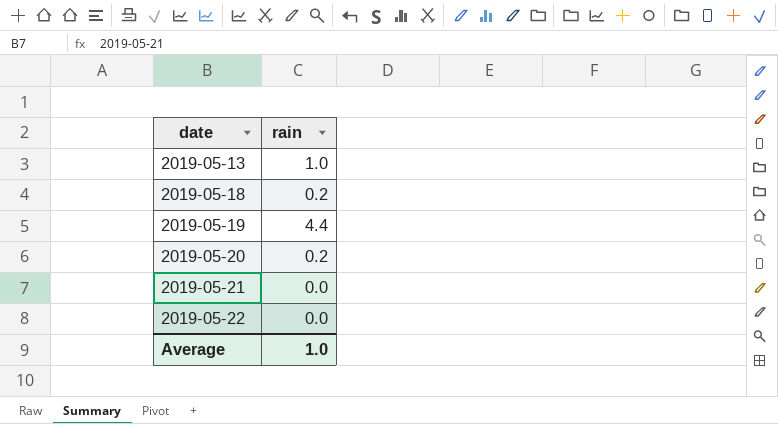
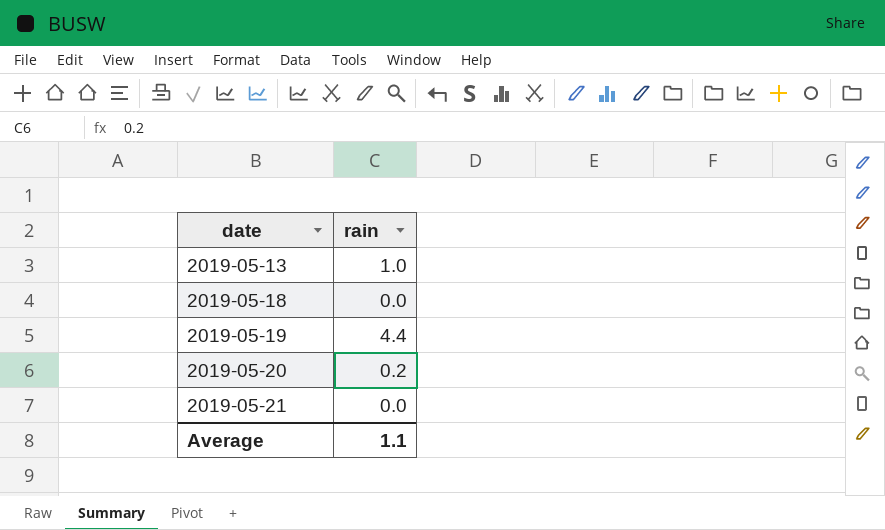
row 2019-05-22: 0.0 -> none
2019-05-18 | rain: 0.2 -> 0.0
Average | rain: 1.0 -> 1.1

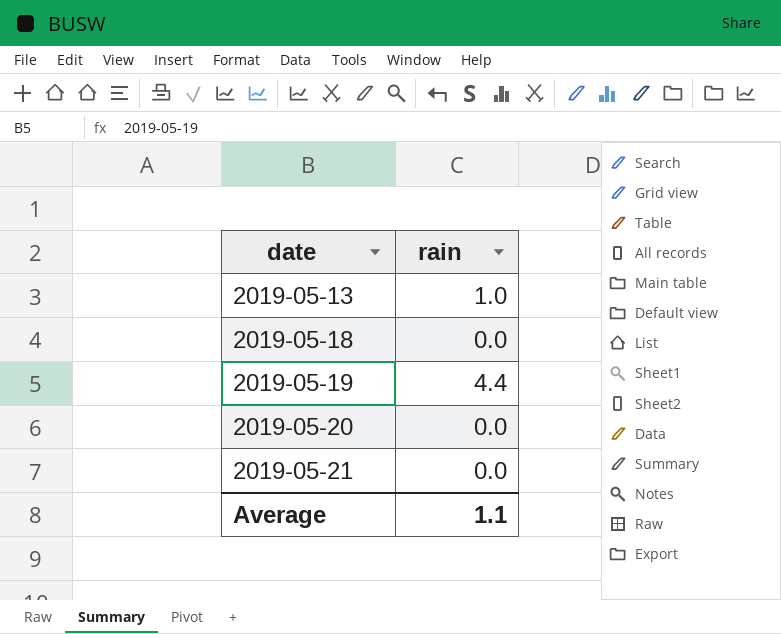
2019-05-20 | rain: 0.2 -> 0.0

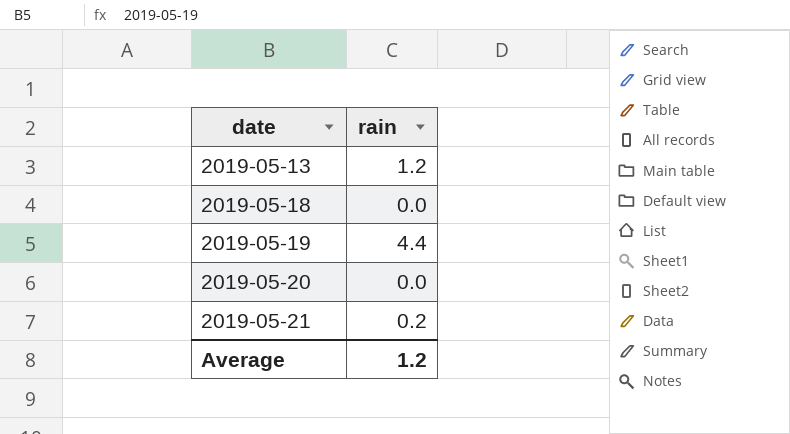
2019-05-13 | rain: 1.0 -> 1.2
2019-05-21 | rain: 0.0 -> 0.2
Average | rain: 1.1 -> 1.2

